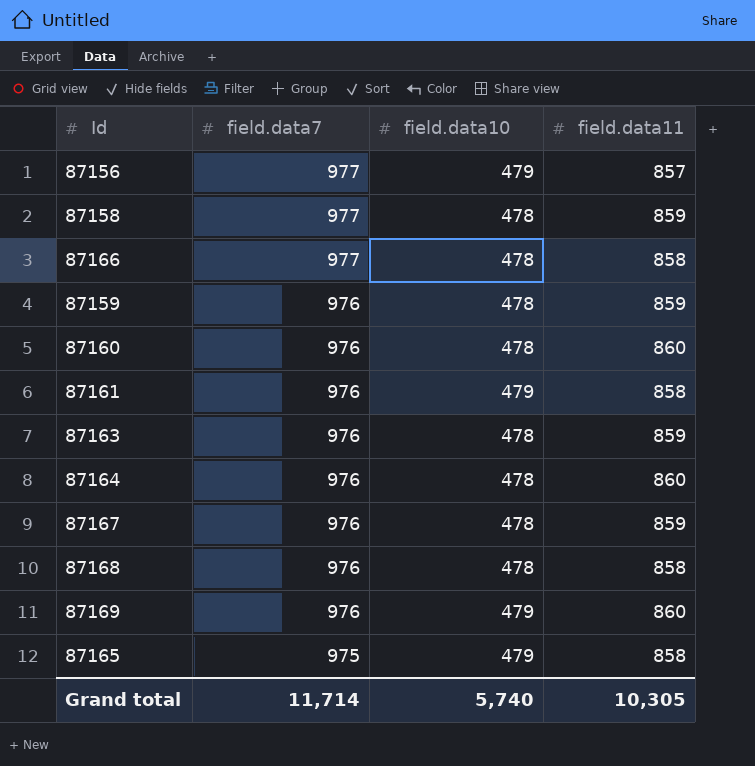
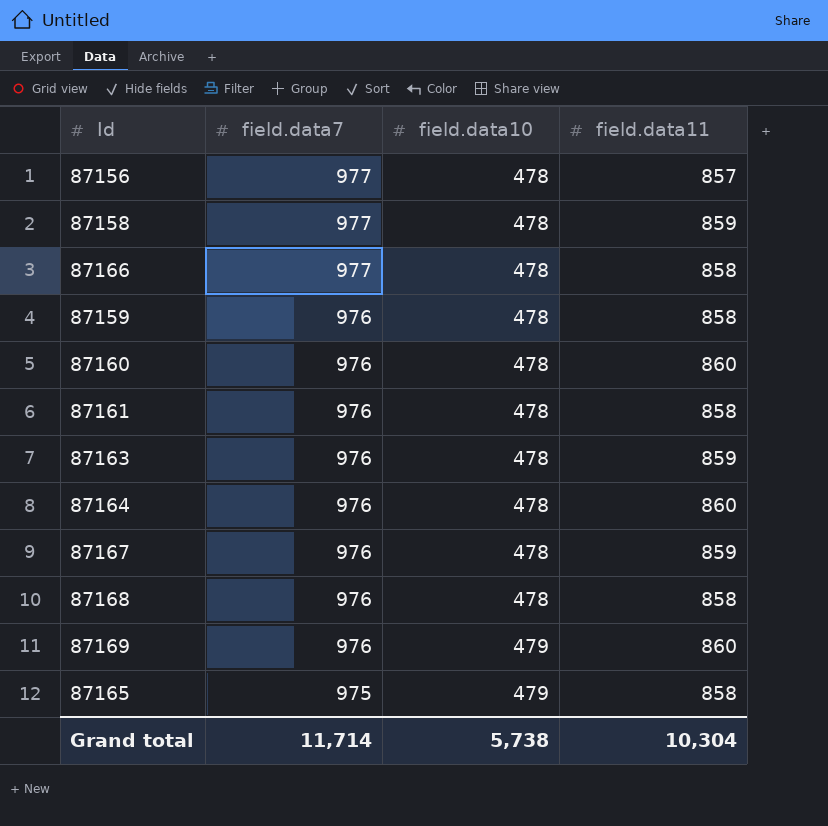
87156 | field.data10: 479 -> 478
87159 | field.data11: 859 -> 858
87161 | field.data10: 479 -> 478
Grand total | field.data10: 5,740 -> 5,738
Grand total | field.data11: 10,305 -> 10,304

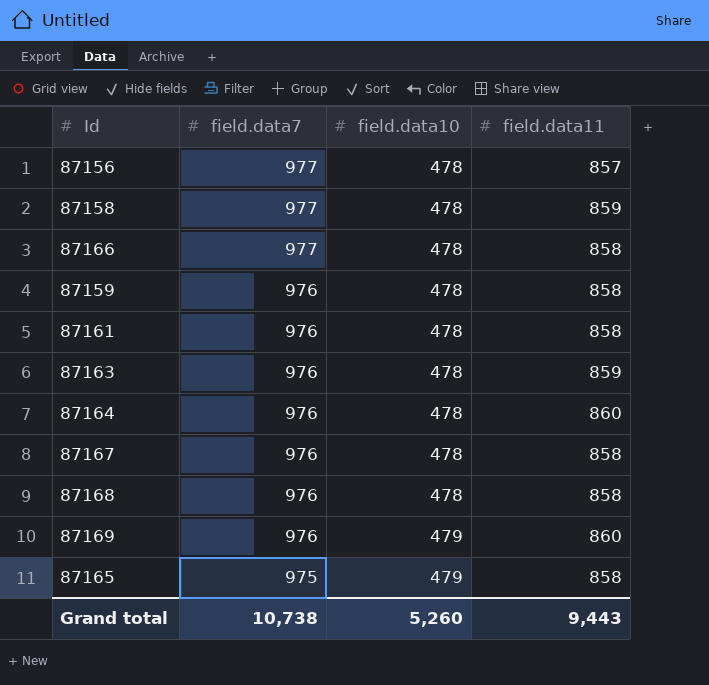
row 87160: 976 | 478 | 860 -> none
87167 | field.data11: 859 -> 858
Grand total | field.data7: 11,714 -> 10,738
Grand total | field.data10: 5,738 -> 5,260
Grand total | field.data11: 10,304 -> 9,443

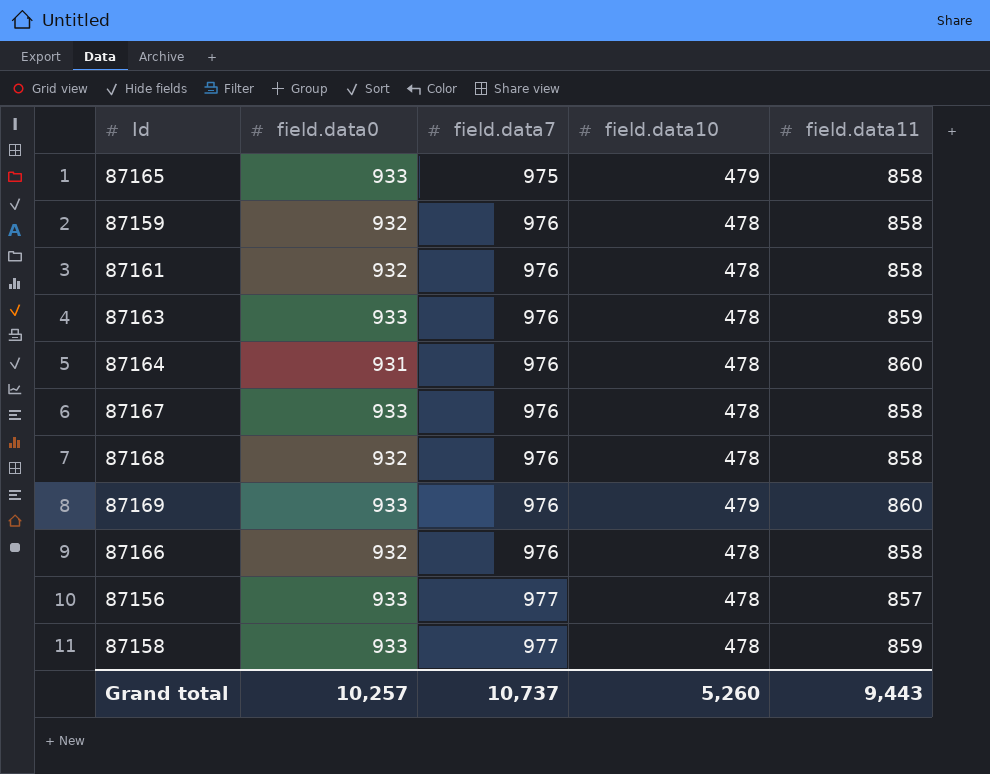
row order: field.data7 descending -> field.data7 ascending
column field.data0 | position: none -> 2
87166 | field.data7: 977 -> 976
Grand total | field.data7: 10,738 -> 10,737

